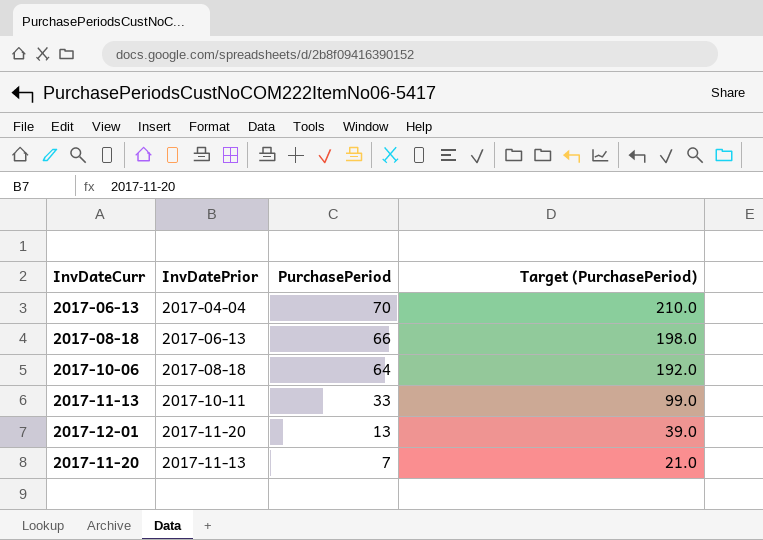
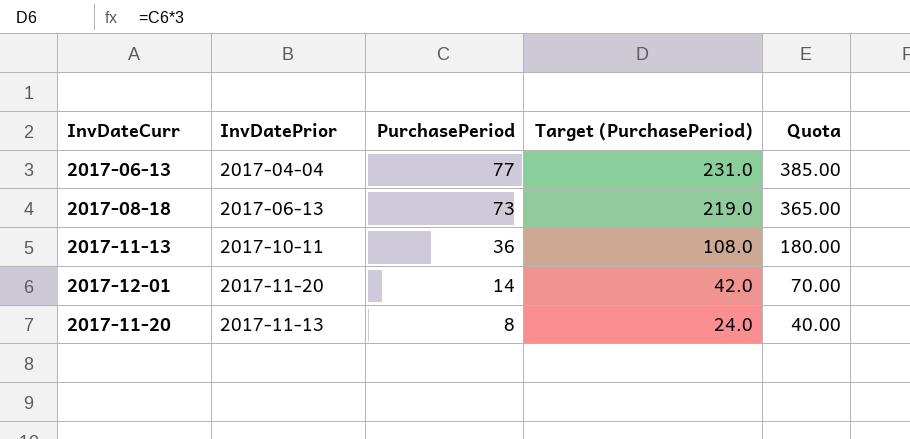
column Quota | formula: none -> [PurchasePeriod] * 5
row 2017-10-06: 2017-08-18 | 64 | 192.0 -> none
2017-06-13 | PurchasePeriod: 70 -> 77
2017-06-13 | Target (PurchasePeriod): 210.0 -> 231.0
2017-08-18 | PurchasePeriod: 66 -> 73
2017-08-18 | Target (PurchasePeriod): 198.0 -> 219.0
2017-11-13 | PurchasePeriod: 33 -> 36
2017-11-13 | Target (PurchasePeriod): 99.0 -> 108.0
2017-12-01 | PurchasePeriod: 13 -> 14
2017-12-01 | Target (PurchasePeriod): 39.0 -> 42.0
2017-11-20 | PurchasePeriod: 7 -> 8
2017-11-20 | Target (PurchasePeriod): 21.0 -> 24.0

